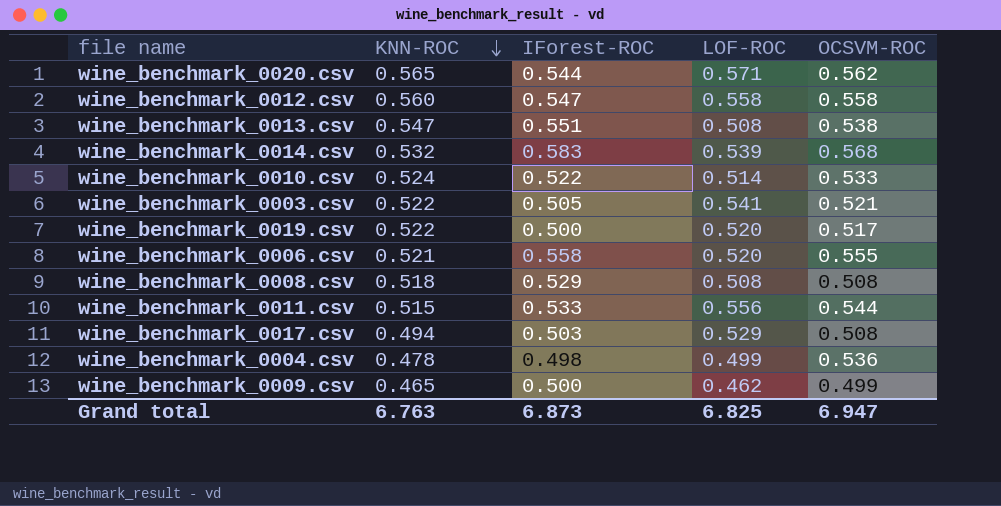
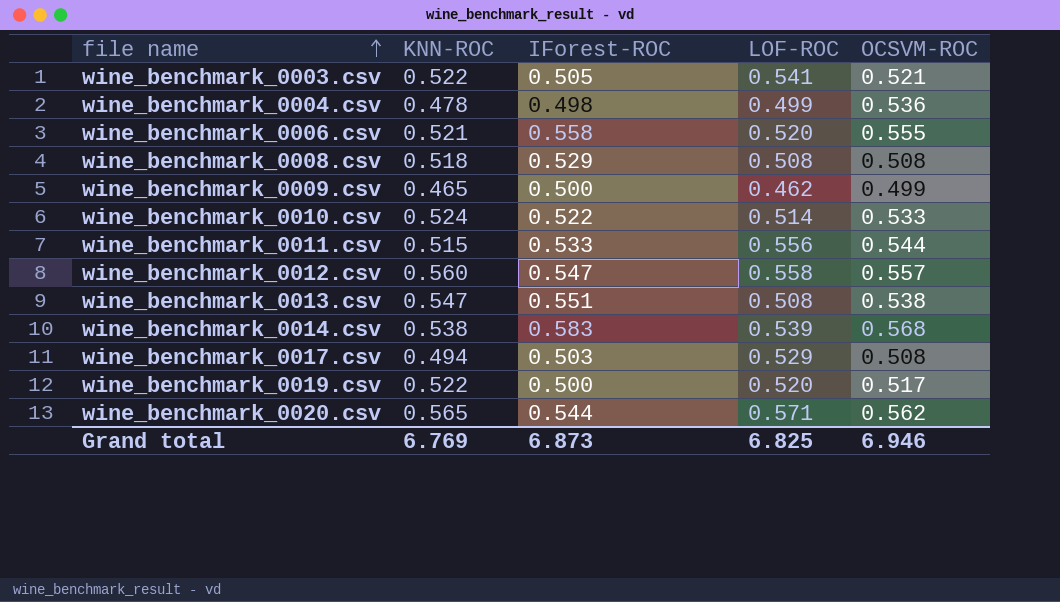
row order: KNN-ROC descending -> file name ascending
wine_benchmark_0012.csv | OCSVM-ROC: 0.558 -> 0.557
wine_benchmark_0014.csv | KNN-ROC: 0.532 -> 0.538
Grand total | KNN-ROC: 6.763 -> 6.769
Grand total | OCSVM-ROC: 6.947 -> 6.946

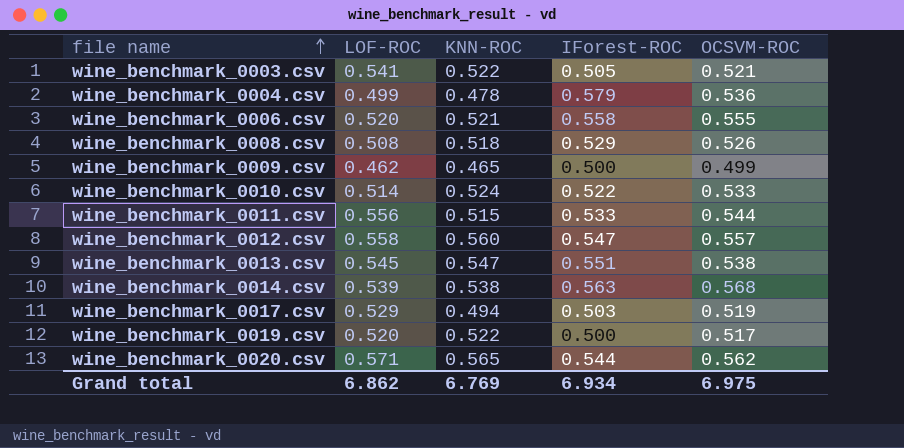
column LOF-ROC | position: 4 -> 2
wine_benchmark_0004.csv | IForest-ROC: 0.498 -> 0.579
wine_benchmark_0008.csv | OCSVM-ROC: 0.508 -> 0.526
wine_benchmark_0013.csv | LOF-ROC: 0.508 -> 0.545
wine_benchmark_0014.csv | IForest-ROC: 0.583 -> 0.563
wine_benchmark_0017.csv | OCSVM-ROC: 0.508 -> 0.519
Grand total | LOF-ROC: 6.825 -> 6.862
Grand total | IForest-ROC: 6.873 -> 6.934
Grand total | OCSVM-ROC: 6.946 -> 6.975

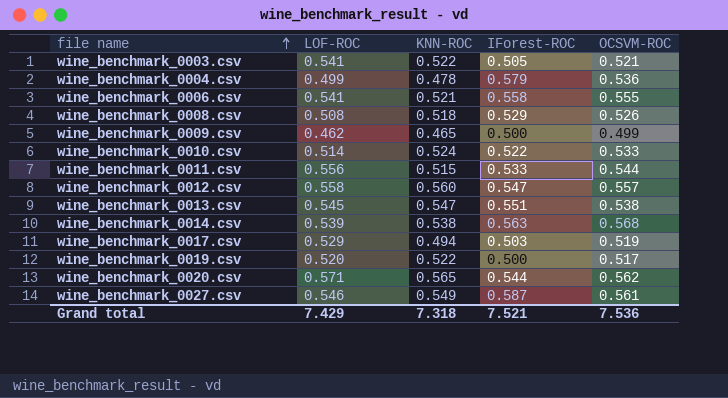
wine_benchmark_0006.csv | LOF-ROC: 0.520 -> 0.541
row wine_benchmark_0027.csv: none -> 0.546 | 0.549 | 0.587 | 0.561
Grand total | LOF-ROC: 6.862 -> 7.429
Grand total | KNN-ROC: 6.769 -> 7.318
Grand total | IForest-ROC: 6.934 -> 7.521
Grand total | OCSVM-ROC: 6.975 -> 7.536

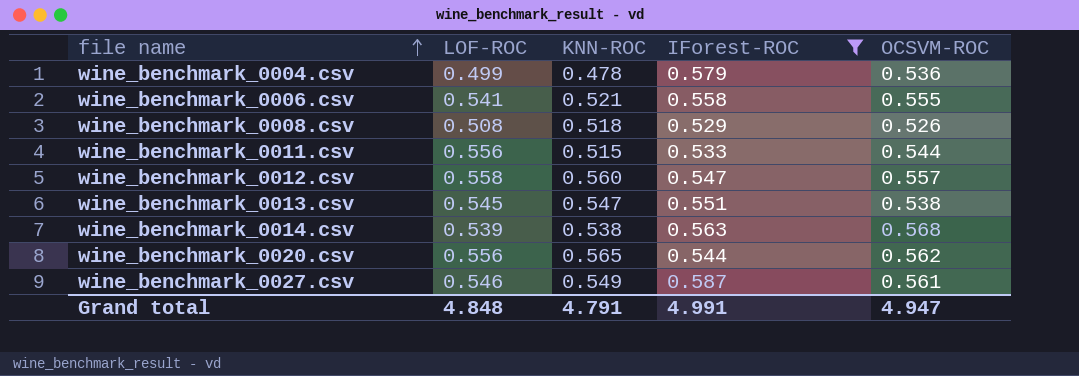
filter: none -> IForest-ROC >= 0.529
wine_benchmark_0020.csv | LOF-ROC: 0.571 -> 0.556
Grand total | LOF-ROC: 7.429 -> 4.848
Grand total | KNN-ROC: 7.318 -> 4.791
Grand total | IForest-ROC: 7.521 -> 4.991
Grand total | OCSVM-ROC: 7.536 -> 4.947

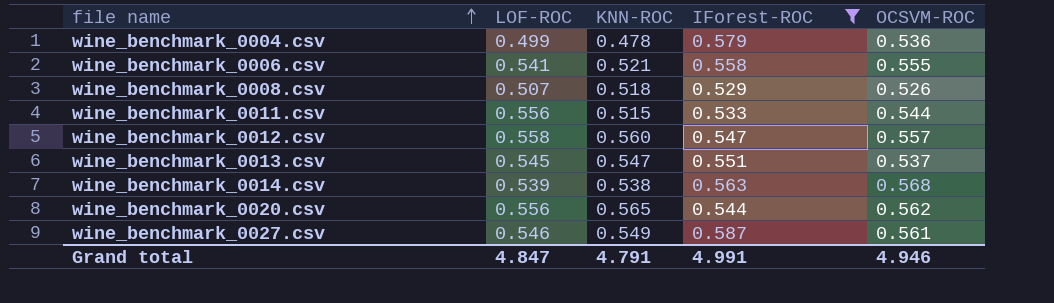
wine_benchmark_0008.csv | LOF-ROC: 0.508 -> 0.507
wine_benchmark_0013.csv | OCSVM-ROC: 0.538 -> 0.537
Grand total | LOF-ROC: 4.848 -> 4.847
Grand total | OCSVM-ROC: 4.947 -> 4.946

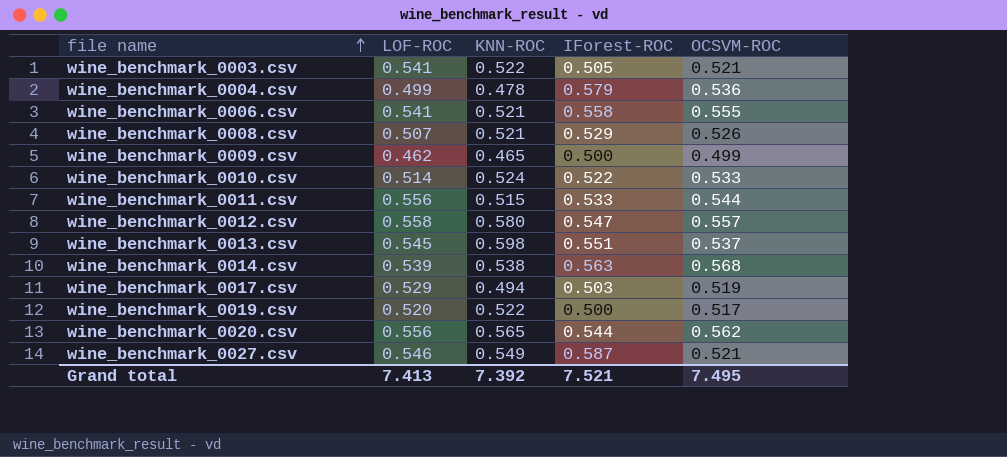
filter: IForest-ROC >= 0.529 -> none
wine_benchmark_0008.csv | KNN-ROC: 0.518 -> 0.521
wine_benchmark_0012.csv | KNN-ROC: 0.560 -> 0.580
wine_benchmark_0013.csv | KNN-ROC: 0.547 -> 0.598
wine_benchmark_0027.csv | OCSVM-ROC: 0.561 -> 0.521
Grand total | LOF-ROC: 4.847 -> 7.413
Grand total | KNN-ROC: 4.791 -> 7.392
Grand total | IForest-ROC: 4.991 -> 7.521
Grand total | OCSVM-ROC: 4.946 -> 7.495

